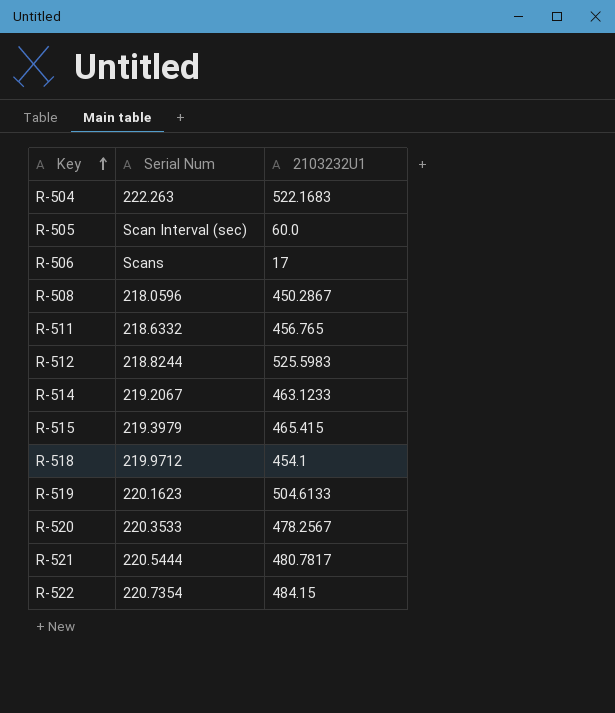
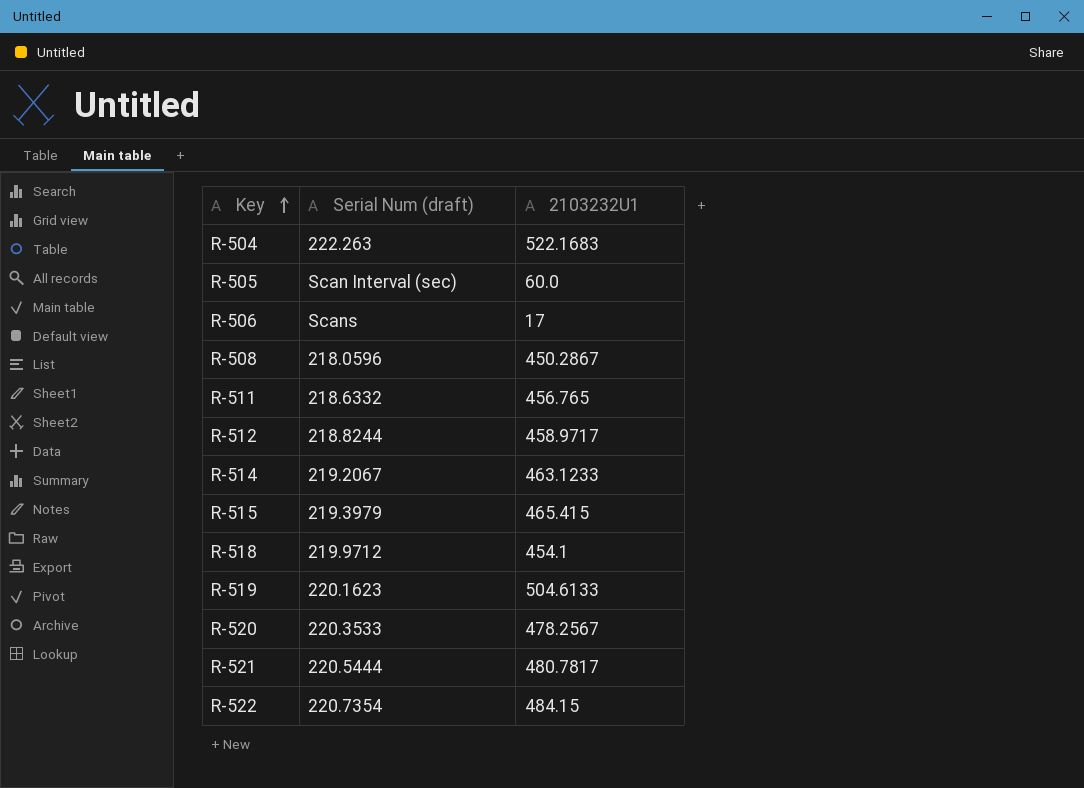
column name: Serial Num -> Serial Num (draft)
R-512 | 2103232U1: 525.5983 -> 458.9717

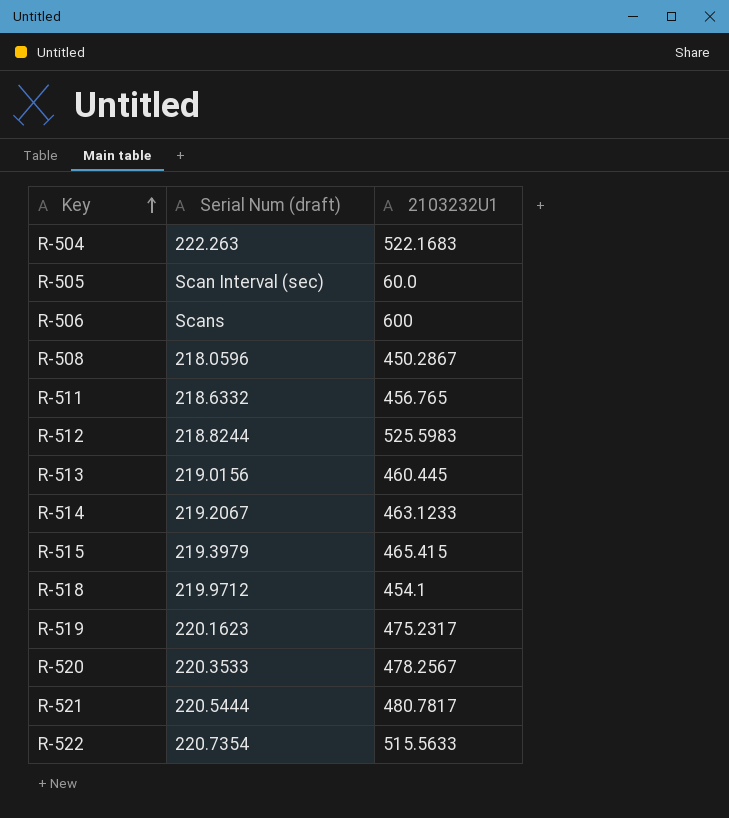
R-506 | 2103232U1: 17 -> 600
R-512 | 2103232U1: 458.9717 -> 525.5983
row R-513: none -> 219.0156 | 460.445
R-519 | 2103232U1: 504.6133 -> 475.2317
R-522 | 2103232U1: 484.15 -> 515.5633

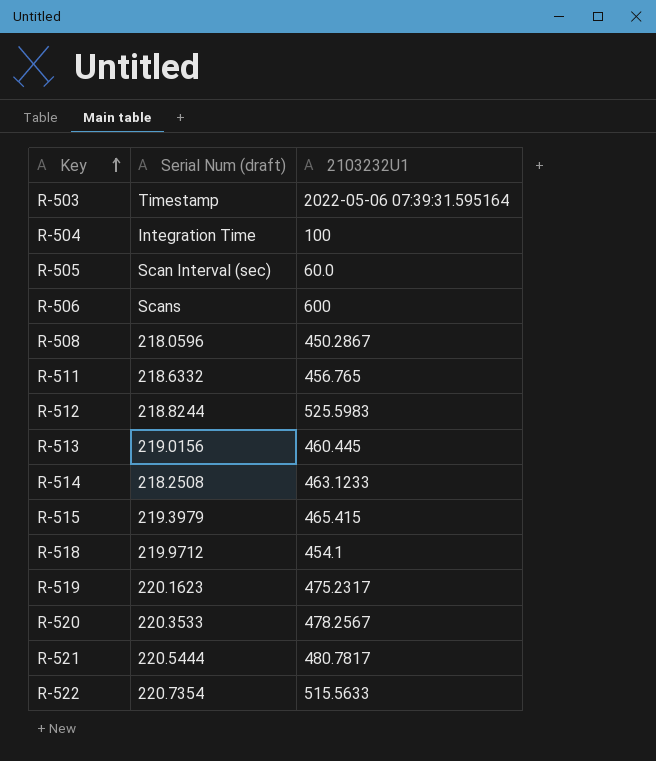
row R-503: none -> Timestamp | 2022-05-06 07:39:31.595164
R-504 | Serial Num (draft): 222.263 -> Integration Time
R-504 | 2103232U1: 522.1683 -> 100
R-514 | Serial Num (draft): 219.2067 -> 218.2508

